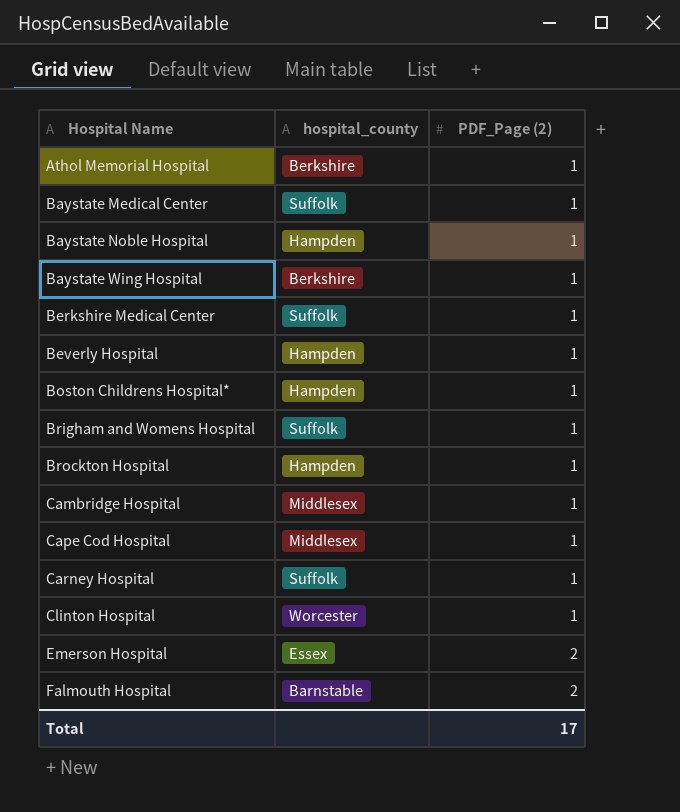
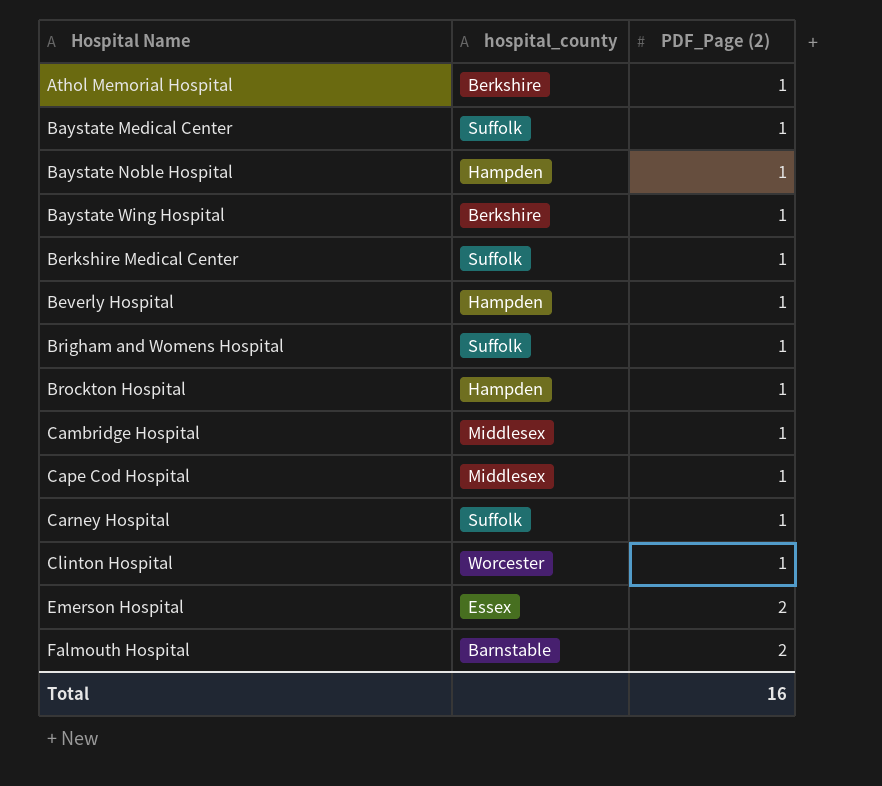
row Boston Childrens Hospital*: Hampden | 1 -> none
Total | PDF_Page (2): 17 -> 16

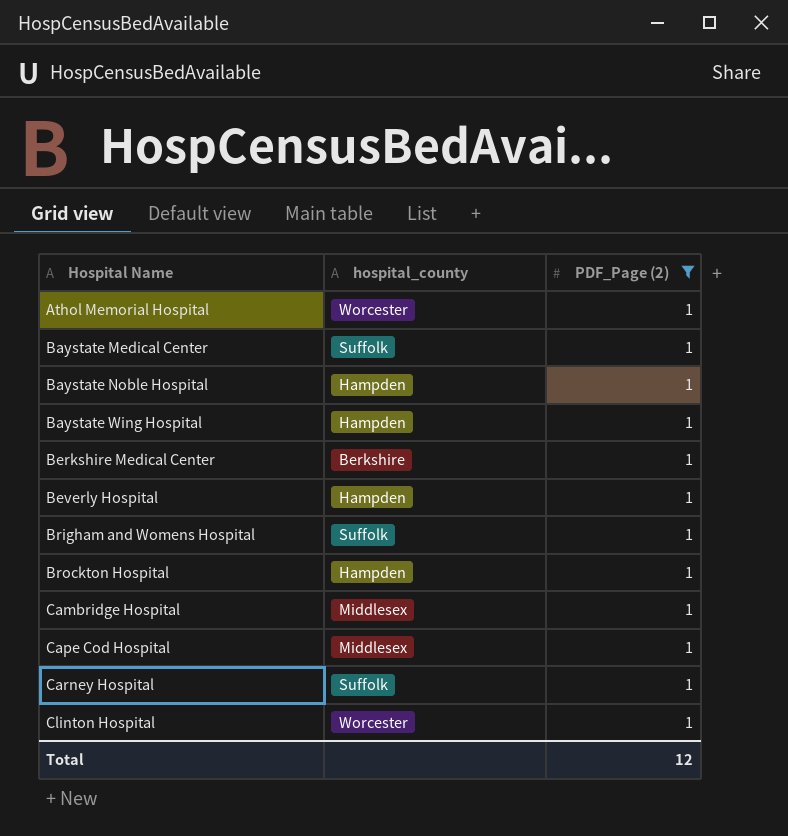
filter: none -> PDF_Page (2) = 1
Athol Memorial Hospital | hospital_county: Berkshire -> Worcester
Baystate Wing Hospital | hospital_county: Berkshire -> Hampden
Berkshire Medical Center | hospital_county: Suffolk -> Berkshire
Total | PDF_Page (2): 16 -> 12

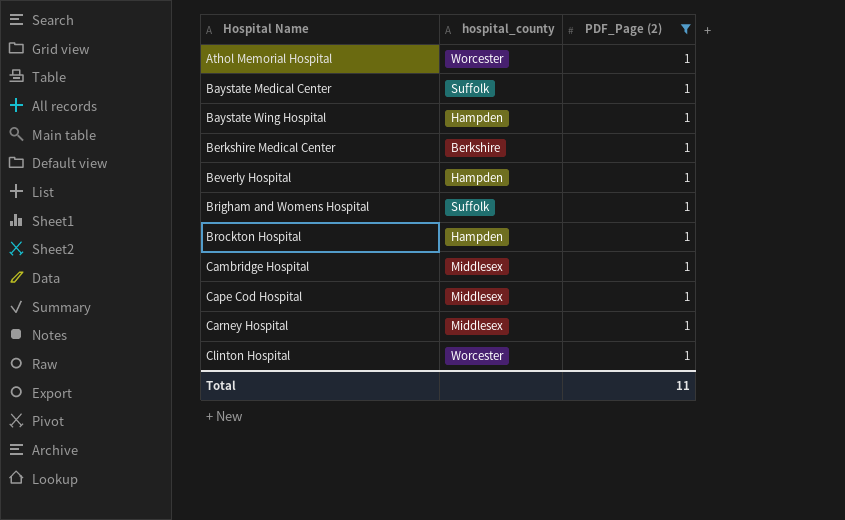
row Baystate Noble Hospital: Hampden | 1 -> none
Carney Hospital | hospital_county: Suffolk -> Middlesex
Total | PDF_Page (2): 12 -> 11

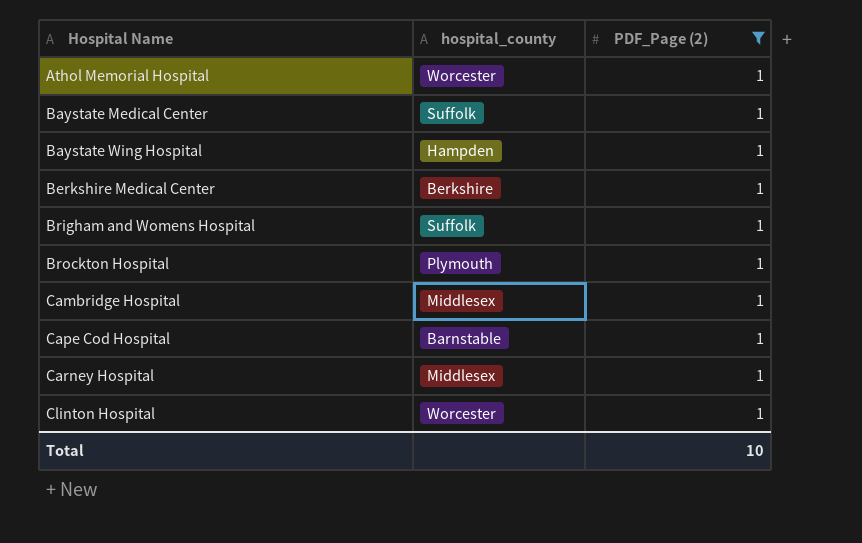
row Beverly Hospital: Hampden | 1 -> none
Brockton Hospital | hospital_county: Hampden -> Plymouth
Cape Cod Hospital | hospital_county: Middlesex -> Barnstable
Total | PDF_Page (2): 11 -> 10

